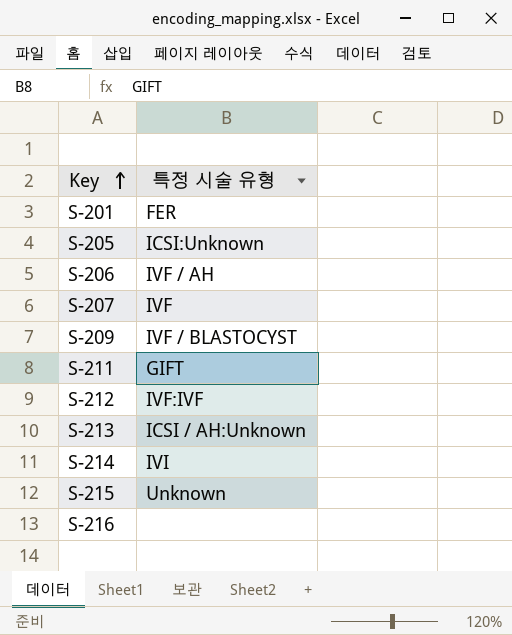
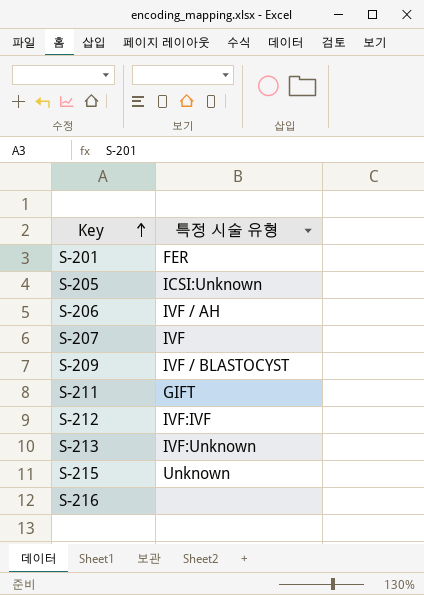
row S-214: IVI -> none
S-213 | 특정 시술 유형: ICSI / AH:Unknown -> IVF:Unknown

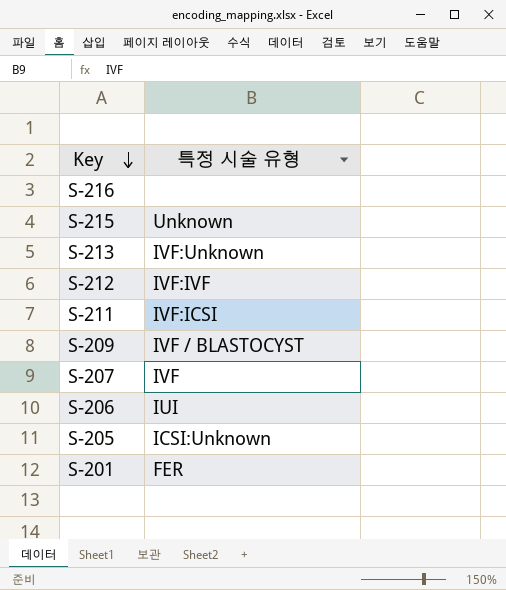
row order: Key ascending -> Key descending
S-211 | 특정 시술 유형: GIFT -> IVF:ICSI
S-206 | 특정 시술 유형: IVF / AH -> IUI

